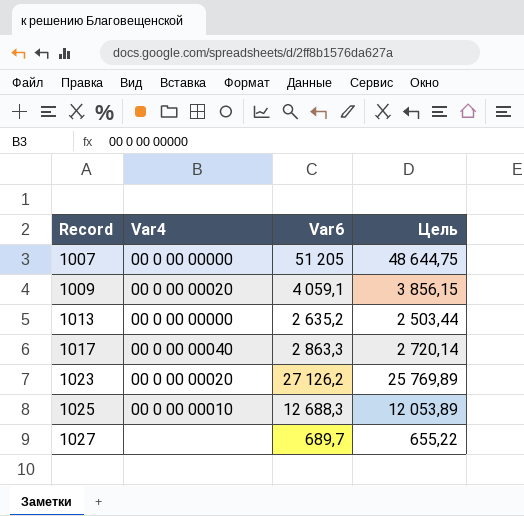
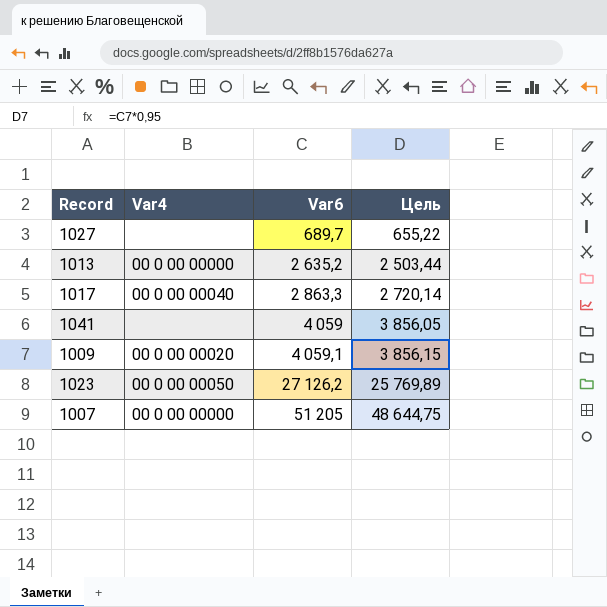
row order: Record ascending -> Var6 ascending
row 1025: 00 0 00 00010 | 12 688,3 | 12 053,89 -> none
row 1041: none -> none | 4 059 | 3 856,05
1023 | Var4: 00 0 00 00020 -> 00 0 00 00050

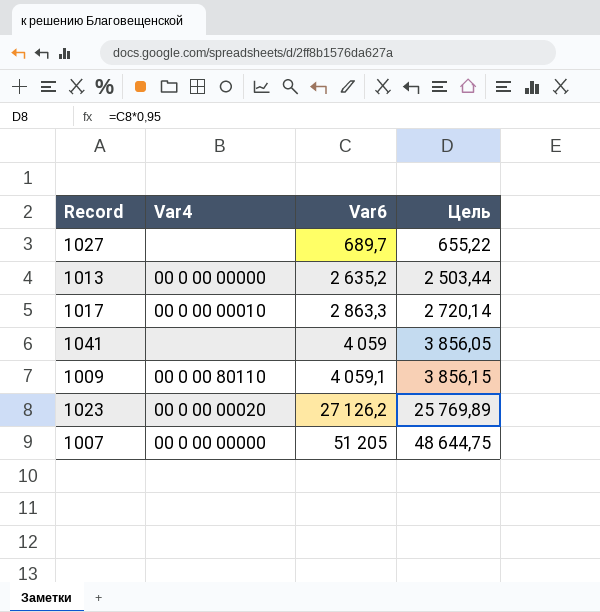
1017 | Var4: 00 0 00 00040 -> 00 0 00 00010
1009 | Var4: 00 0 00 00020 -> 00 0 00 80110
1023 | Var4: 00 0 00 00050 -> 00 0 00 00020

